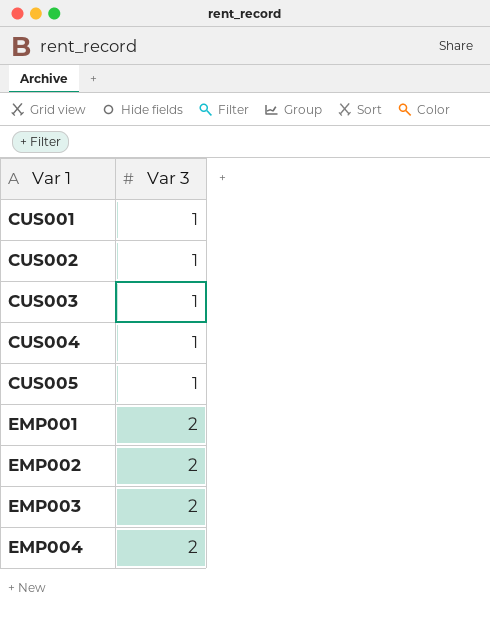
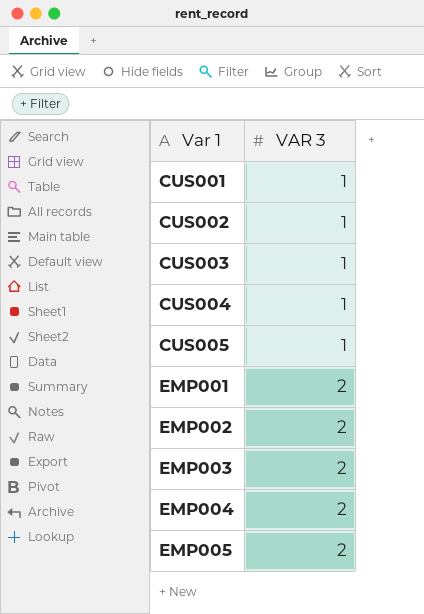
column name: Var 3 -> VAR 3
row EMP005: none -> 2

